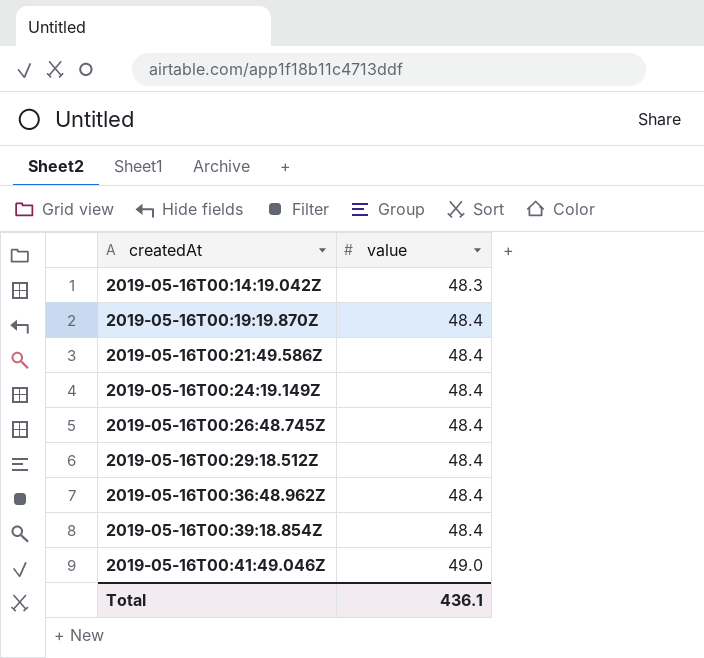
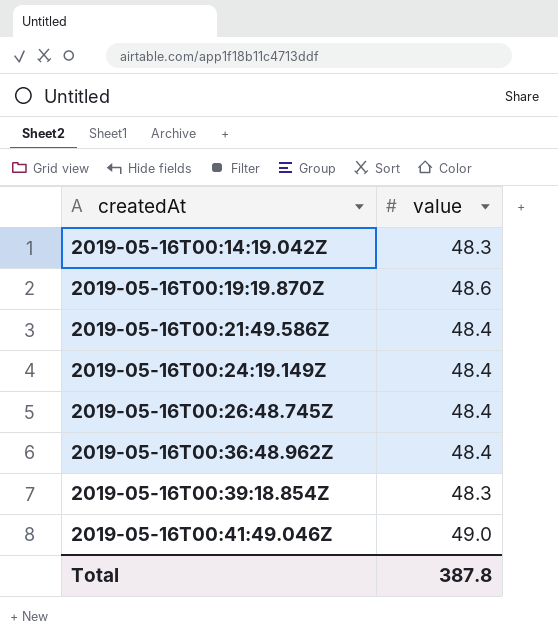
row 2019-05-16T00:29:18.512Z: 48.4 -> none
2019-05-16T00:19:19.870Z | value: 48.4 -> 48.6
2019-05-16T00:39:18.854Z | value: 48.4 -> 48.3
Total | value: 436.1 -> 387.8

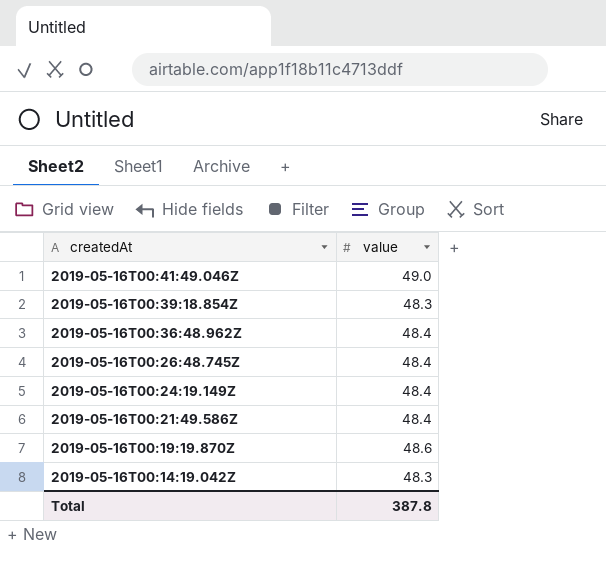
row order: createdAt ascending -> createdAt descending

